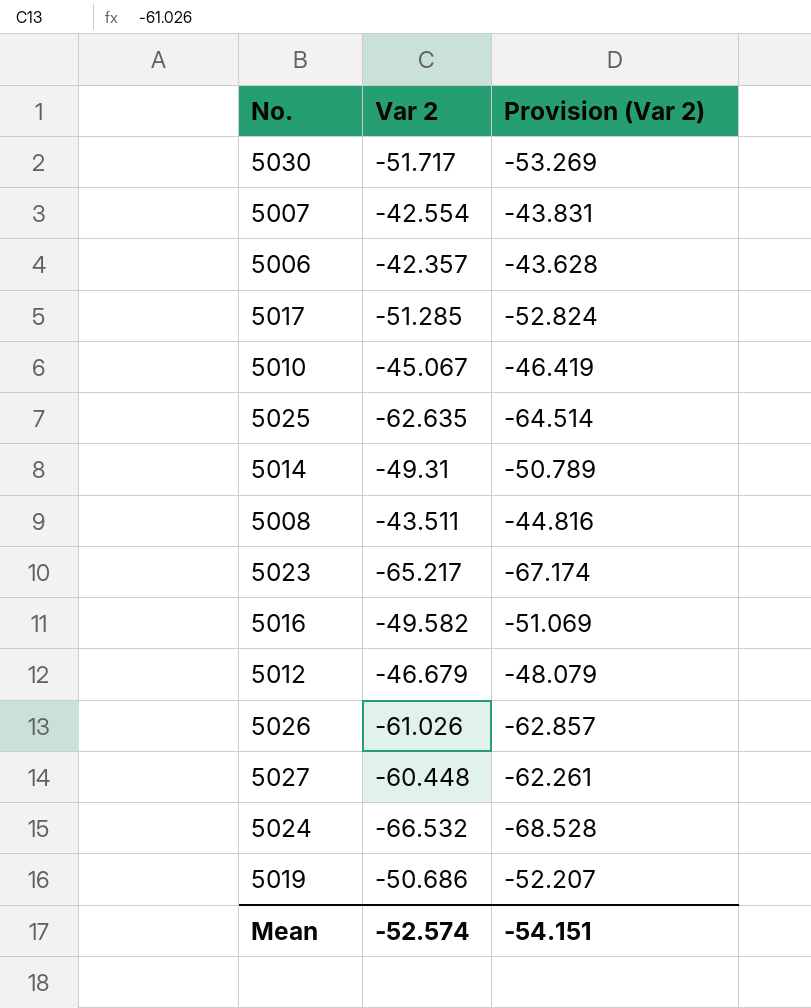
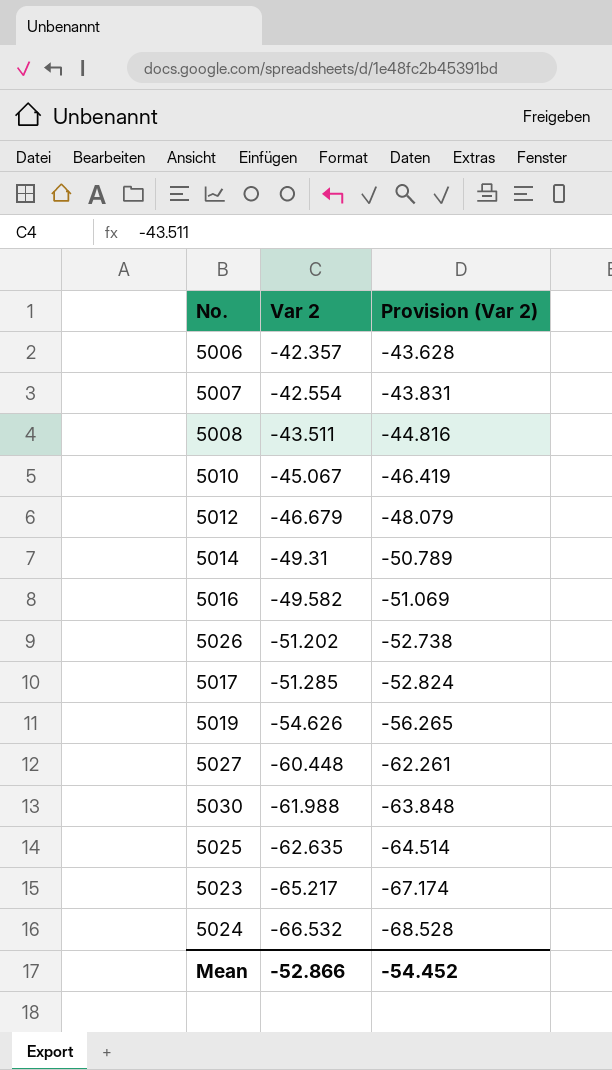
row order: none -> Var 2 descending
5026 | Var 2: -61.026 -> -51.202
5026 | Provision (Var 2): -62.857 -> -52.738
5019 | Var 2: -50.686 -> -54.626
5019 | Provision (Var 2): -52.207 -> -56.265
5030 | Var 2: -51.717 -> -61.988
5030 | Provision (Var 2): -53.269 -> -63.848
Mean | Var 2: -52.574 -> -52.866
Mean | Provision (Var 2): -54.151 -> -54.452

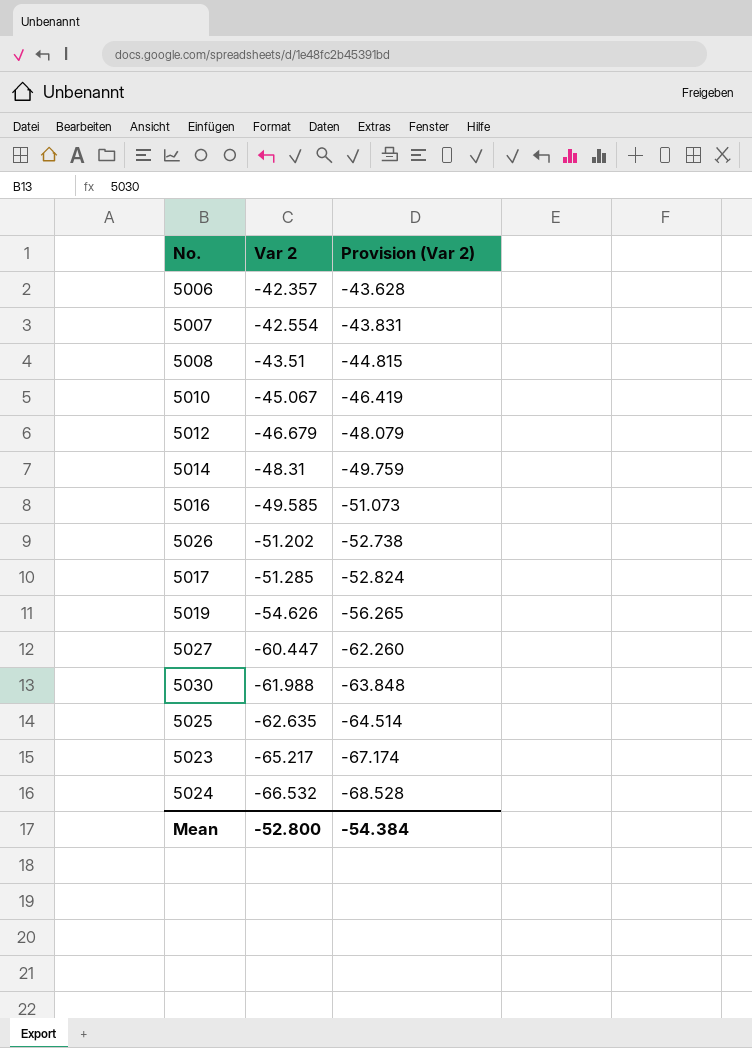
5008 | Var 2: -43.511 -> -43.51
5008 | Provision (Var 2): -44.816 -> -44.815
5014 | Var 2: -49.31 -> -48.31
5014 | Provision (Var 2): -50.789 -> -49.759
5016 | Var 2: -49.582 -> -49.585
5016 | Provision (Var 2): -51.069 -> -51.073
5027 | Var 2: -60.448 -> -60.447
5027 | Provision (Var 2): -62.261 -> -62.260
Mean | Var 2: -52.866 -> -52.800
Mean | Provision (Var 2): -54.452 -> -54.384

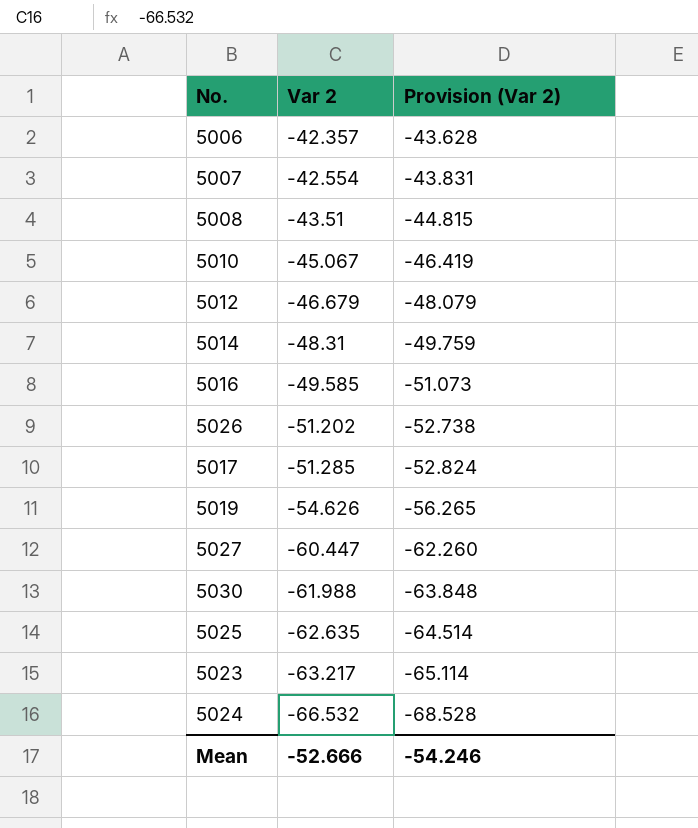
5023 | Var 2: -65.217 -> -63.217
5023 | Provision (Var 2): -67.174 -> -65.114
Mean | Var 2: -52.800 -> -52.666
Mean | Provision (Var 2): -54.384 -> -54.246

